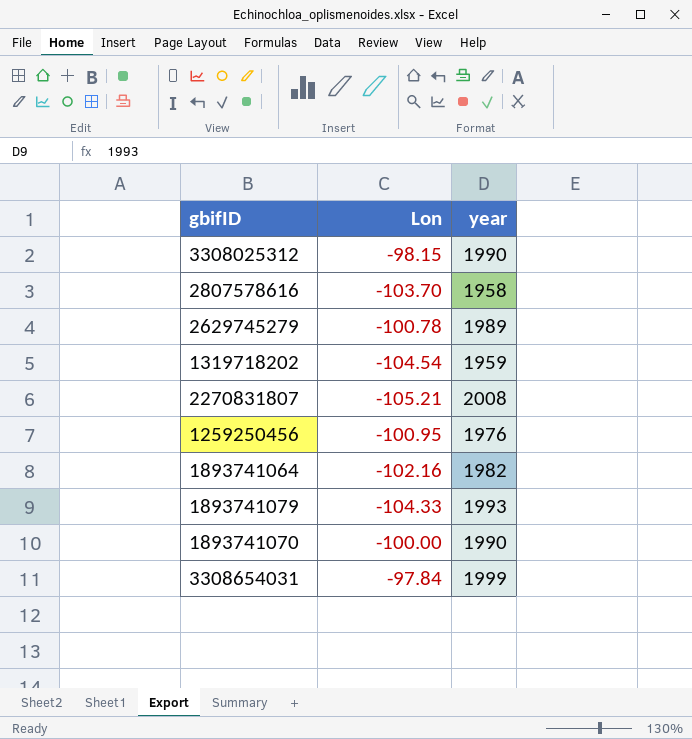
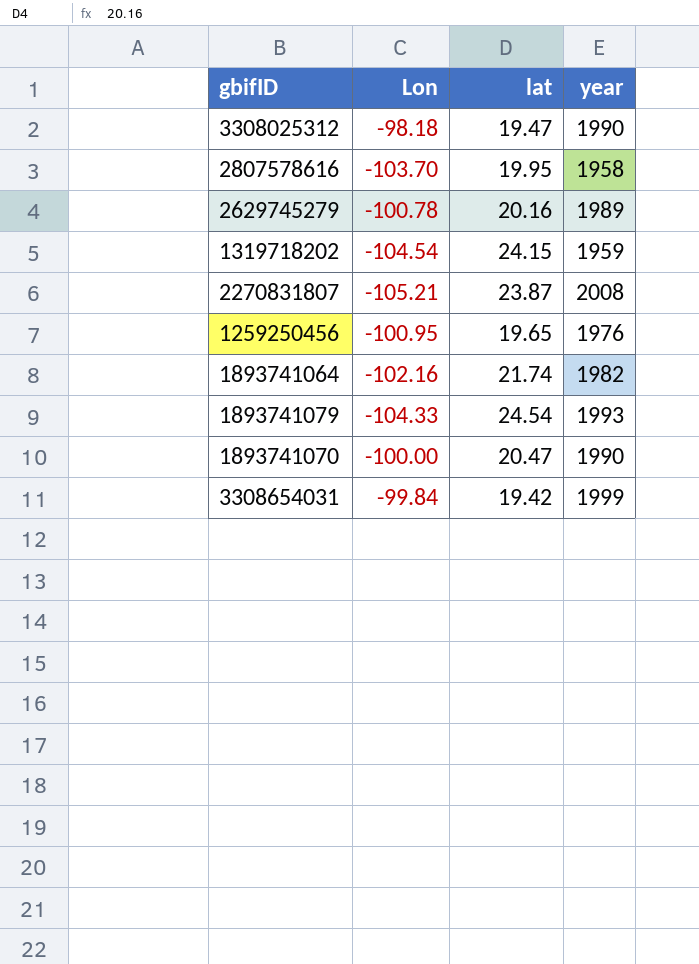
column lat | position: none -> 3
3308025312 | Lon: -98.15 -> -98.18
3308654031 | Lon: -97.84 -> -99.84

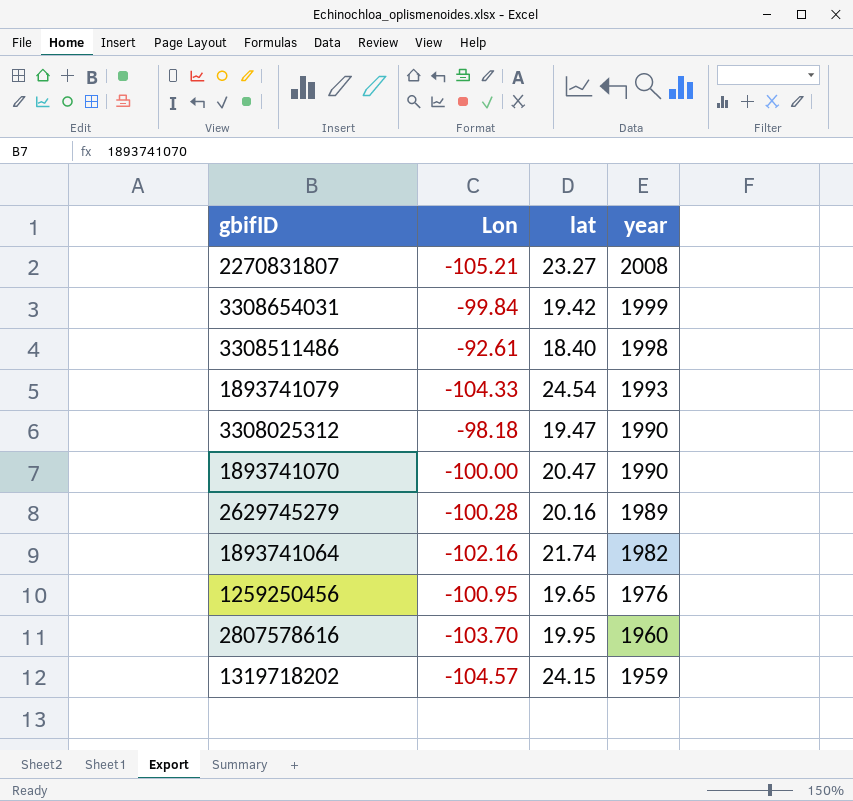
row order: none -> year descending
2270831807 | lat: 23.87 -> 23.27
row 3308511486: none -> -92.61 | 18.40 | 1998
2629745279 | Lon: -100.78 -> -100.28
2807578616 | year: 1958 -> 1960
1319718202 | Lon: -104.54 -> -104.57

